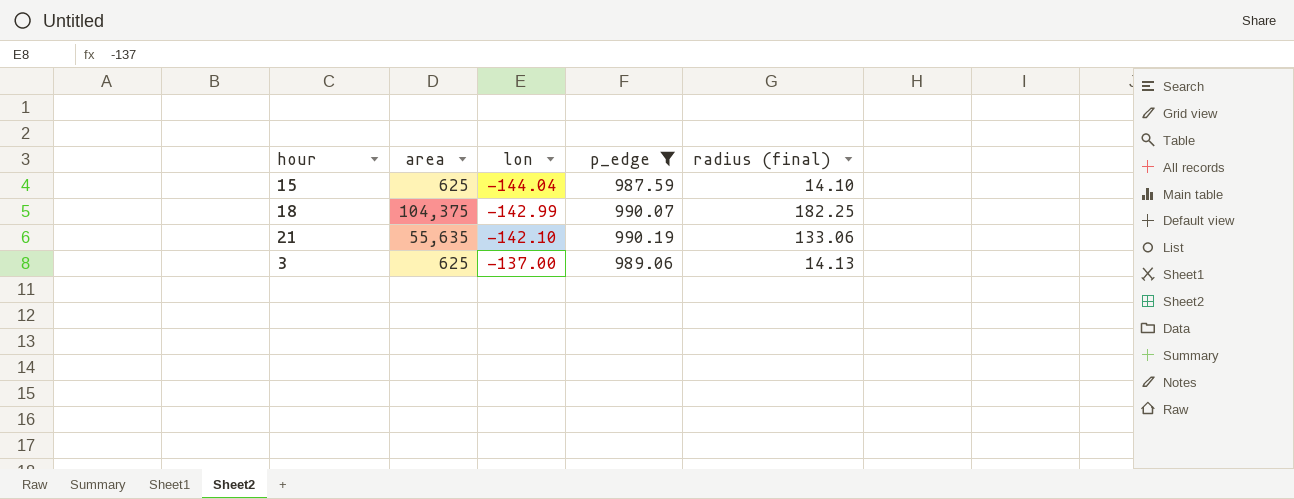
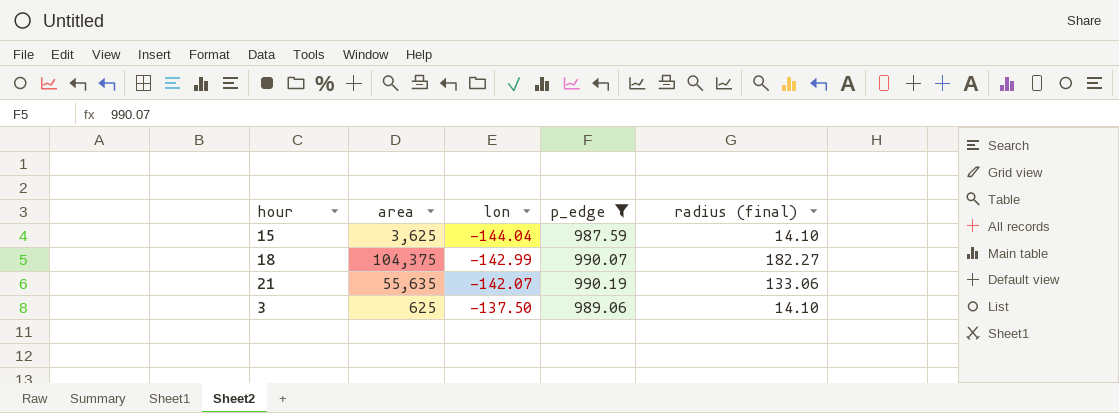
15 | area: 625 -> 3,625
18 | radius (final): 182.25 -> 182.27
21 | lon: -142.10 -> -142.07
3 | lon: -137.00 -> -137.50
3 | radius (final): 14.13 -> 14.10

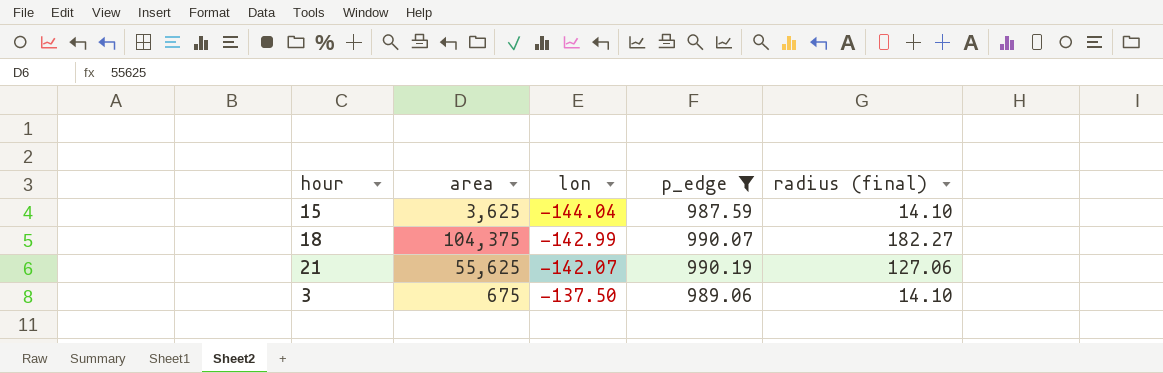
21 | area: 55,635 -> 55,625
21 | radius (final): 133.06 -> 127.06
3 | area: 625 -> 675

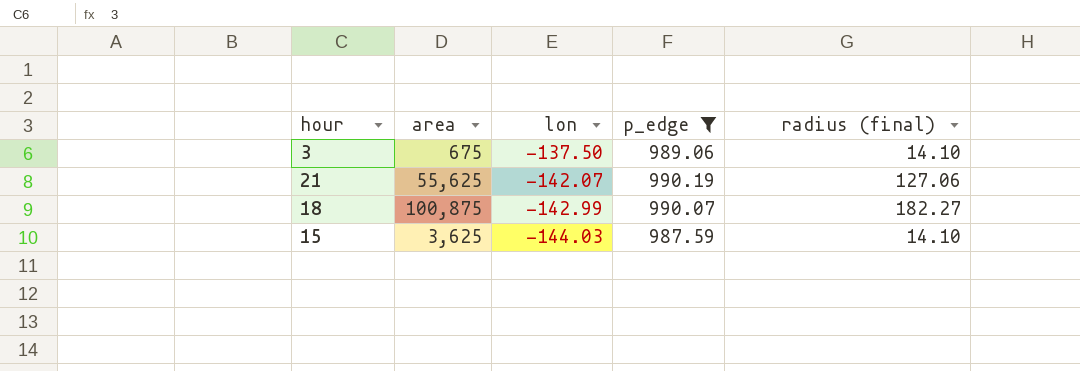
row order: lon ascending -> lon descending
18 | area: 104,375 -> 100,875
15 | lon: -144.04 -> -144.03

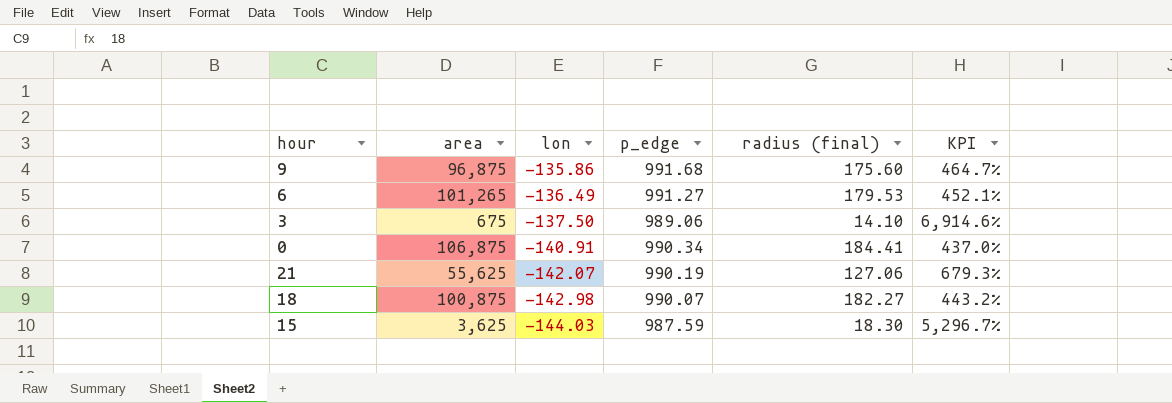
filter: p_edge <= 990.19 -> none
column KPI | formula: none -> ([p_edge] - [radius (final)]) / [radius (final)]
18 | lon: -142.99 -> -142.98
15 | radius (final): 14.10 -> 18.30

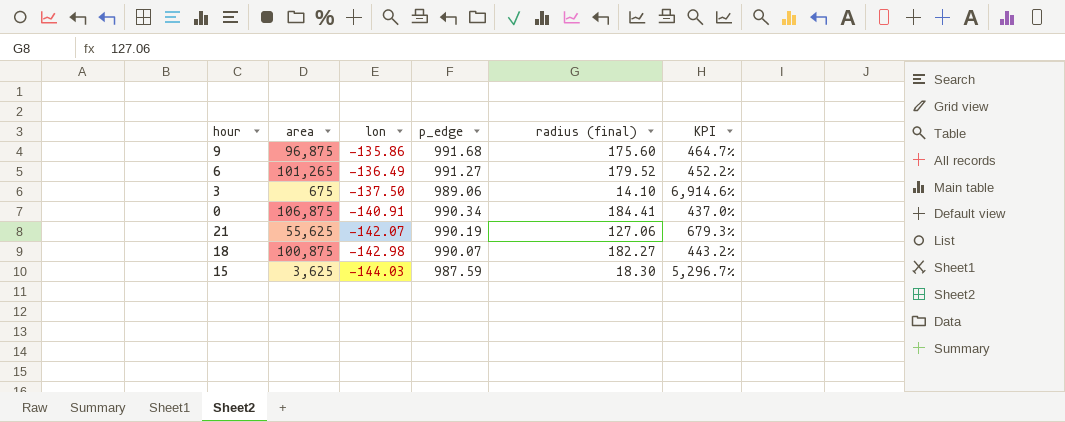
6 | radius (final): 179.53 -> 179.52
6 | KPI: 452.1% -> 452.2%

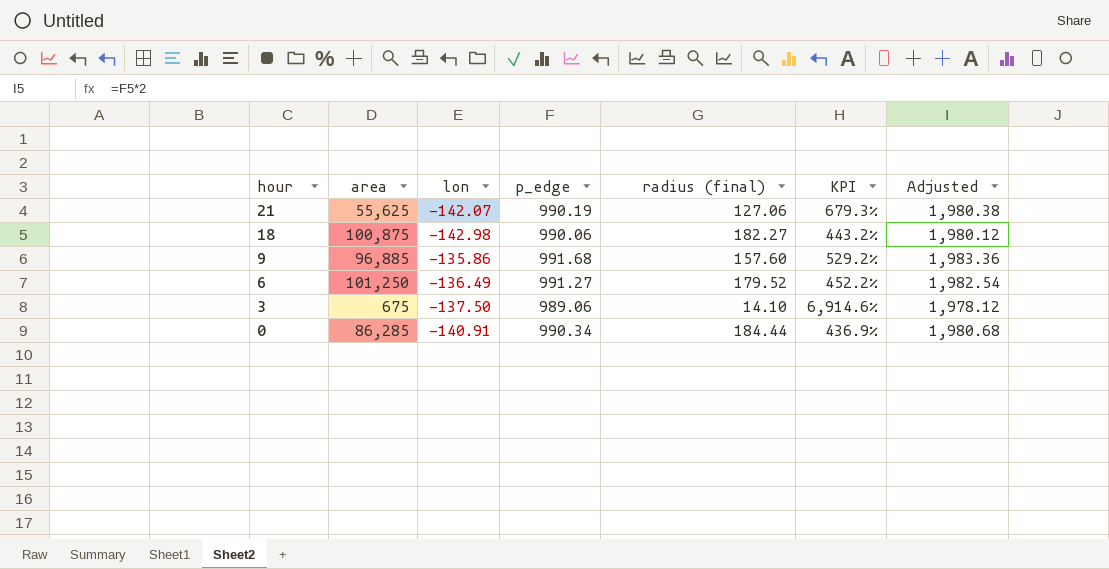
row order: lon descending -> hour descending
column Adjusted | formula: none -> [p_edge] * 2
row 15: 3,625 | -144.03 | 987.59 | 18.30 | 5,296.7% -> none
18 | p_edge: 990.07 -> 990.06
9 | area: 96,875 -> 96,885
9 | radius (final): 175.60 -> 157.60
9 | KPI: 464.7% -> 529.2%
6 | area: 101,265 -> 101,250
0 | area: 106,875 -> 86,285
0 | radius (final): 184.41 -> 184.44
0 | KPI: 437.0% -> 436.9%

